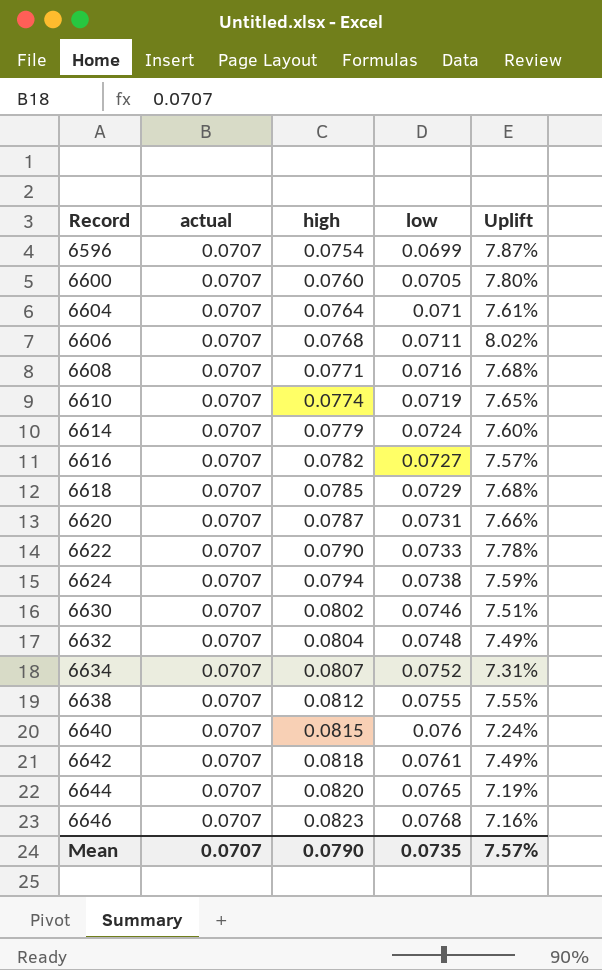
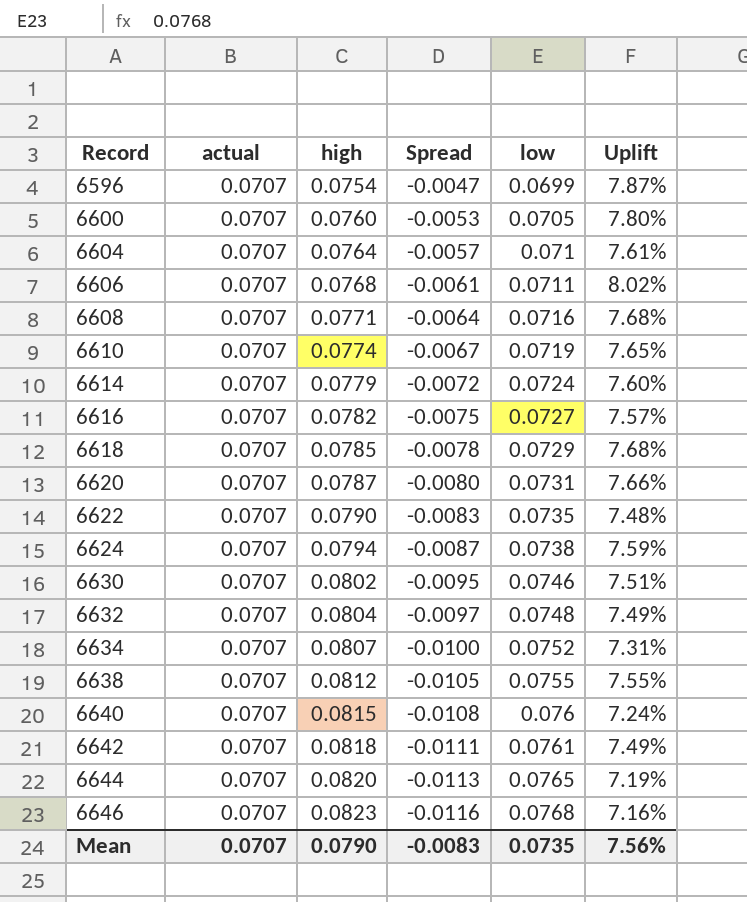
column Spread | formula: none -> [actual] - [high]
6622 | low: 0.0733 -> 0.0735
6622 | Uplift: 7.78% -> 7.48%
Mean | Uplift: 7.57% -> 7.56%

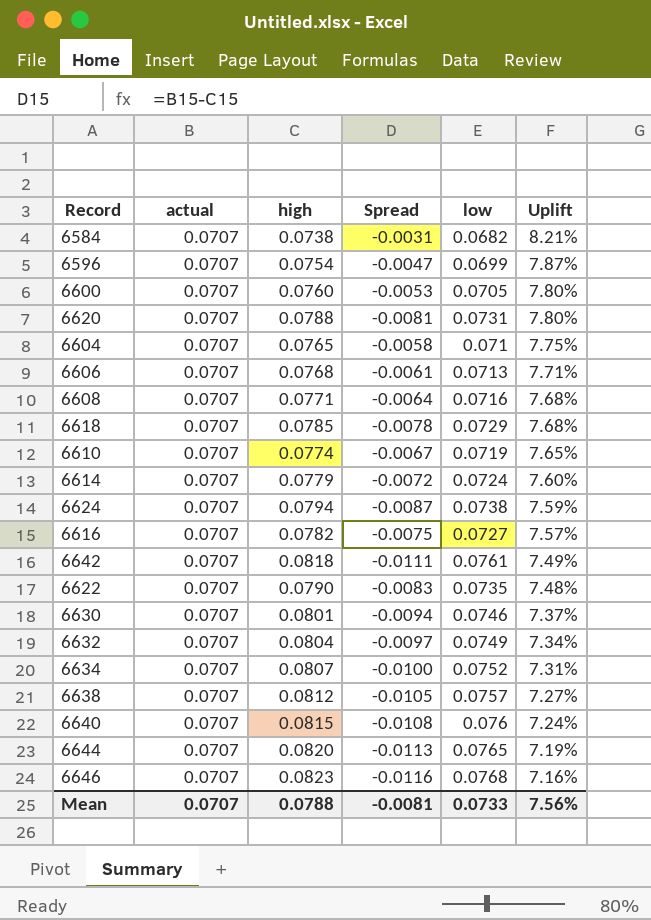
row order: Record ascending -> Uplift descending
row 6584: none -> 0.0707 | 0.0738 | -0.0031 | 0.0682 | 8.21%
6620 | high: 0.0787 -> 0.0788
6620 | Spread: -0.0080 -> -0.0081
6620 | Uplift: 7.66% -> 7.80%
6604 | high: 0.0764 -> 0.0765
6604 | Spread: -0.0057 -> -0.0058
6604 | Uplift: 7.61% -> 7.75%
6606 | low: 0.0711 -> 0.0713
6606 | Uplift: 8.02% -> 7.71%
6630 | high: 0.0802 -> 0.0801
6630 | Spread: -0.0095 -> -0.0094
6630 | Uplift: 7.51% -> 7.37%
6632 | low: 0.0748 -> 0.0749
6632 | Uplift: 7.49% -> 7.34%
6638 | low: 0.0755 -> 0.0757
6638 | Uplift: 7.55% -> 7.27%
Mean | high: 0.0790 -> 0.0788
Mean | Spread: -0.0083 -> -0.0081
Mean | low: 0.0735 -> 0.0733

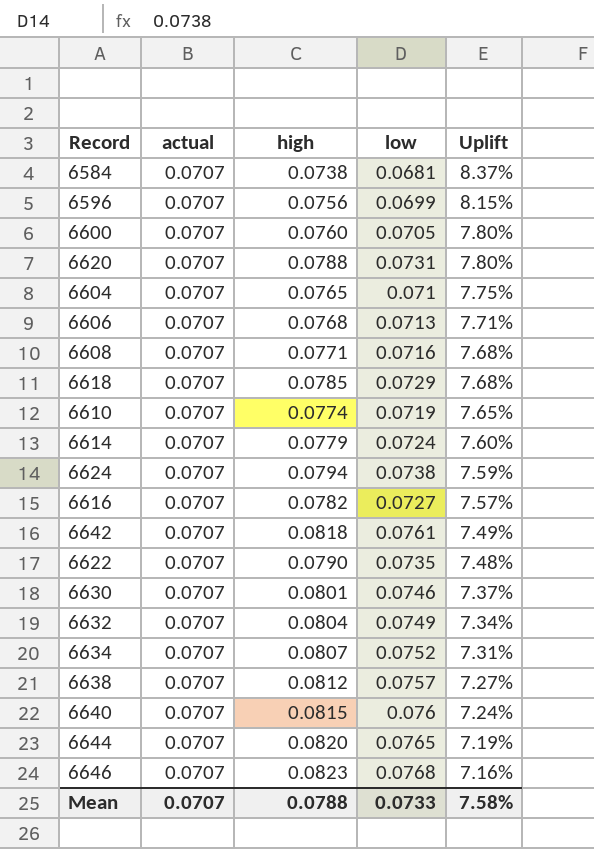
column Spread | formula: [actual] - [high] -> none
6584 | low: 0.0682 -> 0.0681
6584 | Uplift: 8.21% -> 8.37%
6596 | high: 0.0754 -> 0.0756
6596 | Uplift: 7.87% -> 8.15%
Mean | Uplift: 7.56% -> 7.58%

